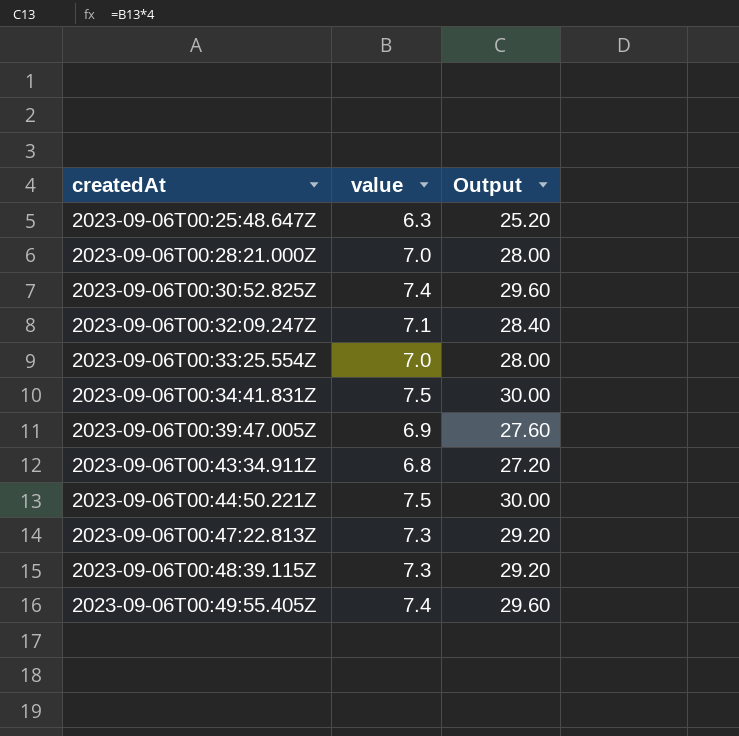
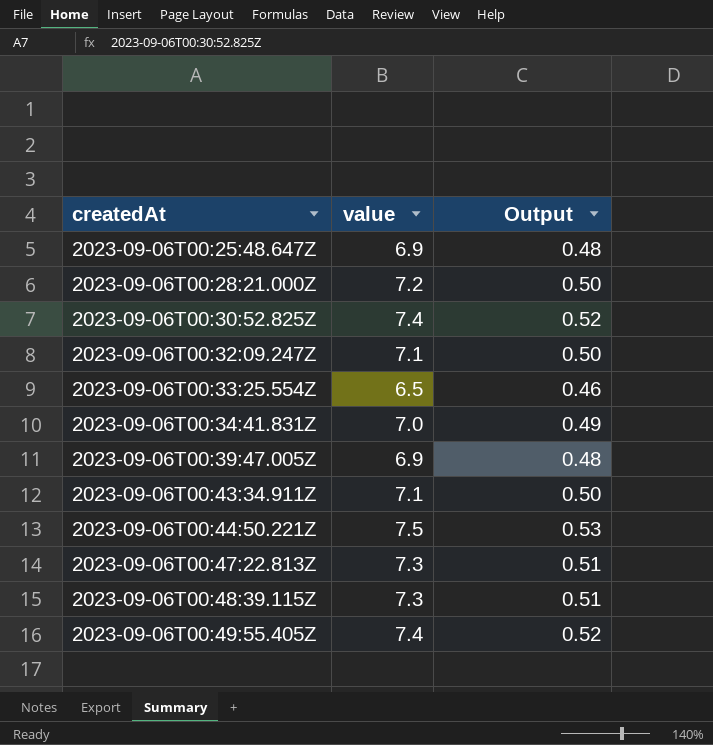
column Output | formula: [value] * 4 -> [value] * 0.07
2023-09-06T00:25:48.647Z | value: 6.3 -> 6.9
2023-09-06T00:28:21.000Z | value: 7.0 -> 7.2
2023-09-06T00:33:25.554Z | value: 7.0 -> 6.5
2023-09-06T00:34:41.831Z | value: 7.5 -> 7.0
2023-09-06T00:43:34.911Z | value: 6.8 -> 7.1

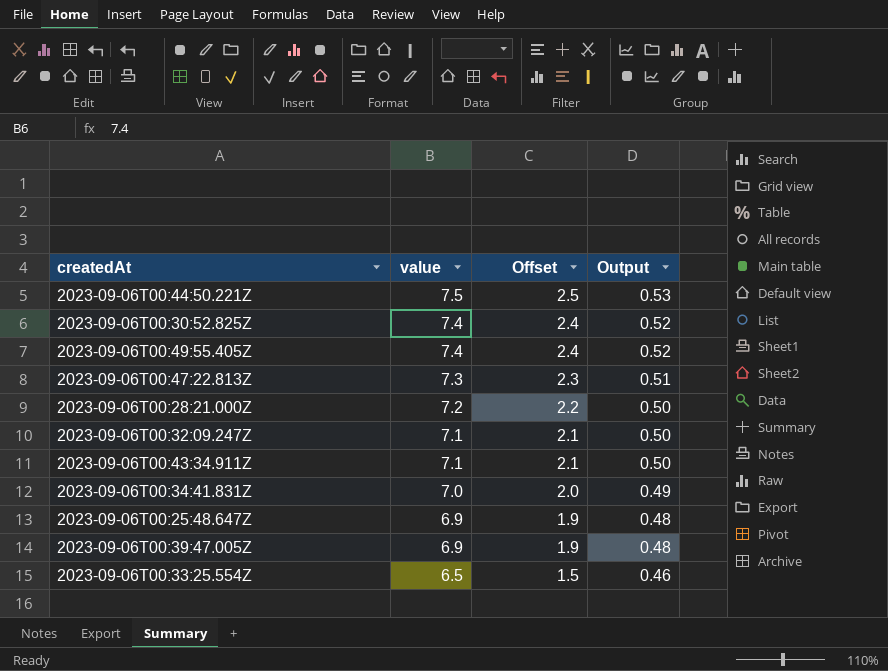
row order: createdAt ascending -> value descending
column Offset | formula: none -> [value] - 5
row 2023-09-06T00:48:39.115Z: 7.3 | 0.51 -> none

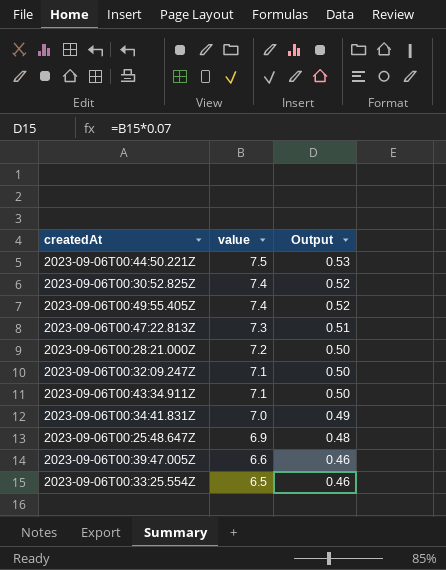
column Offset | formula: [value] - 5 -> none
2023-09-06T00:39:47.005Z | value: 6.9 -> 6.6
2023-09-06T00:39:47.005Z | Output: 0.48 -> 0.46

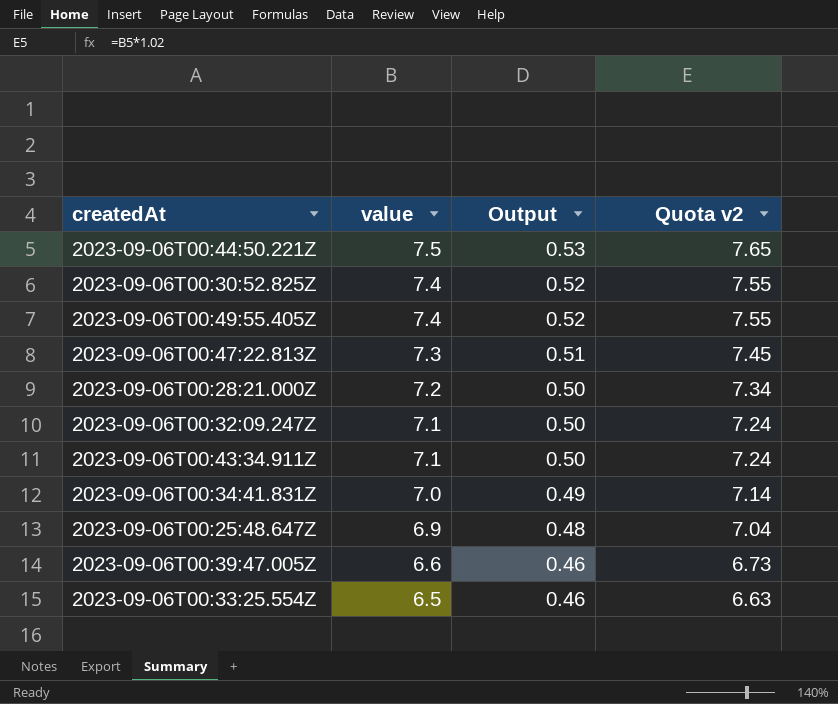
column Quota v2 | formula: none -> [value] * 1.02

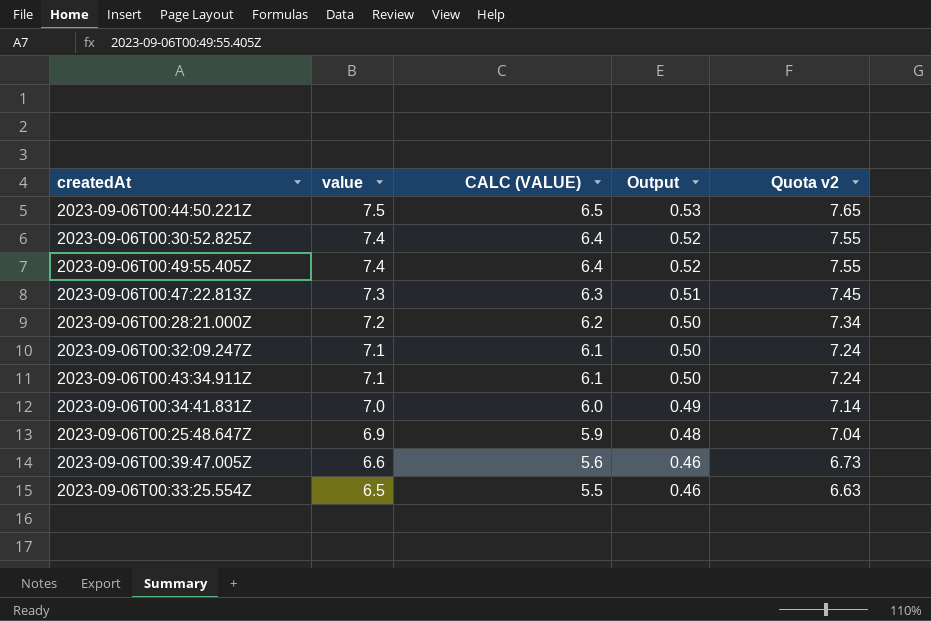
column CALC (VALUE) | formula: none -> [value] - 1

